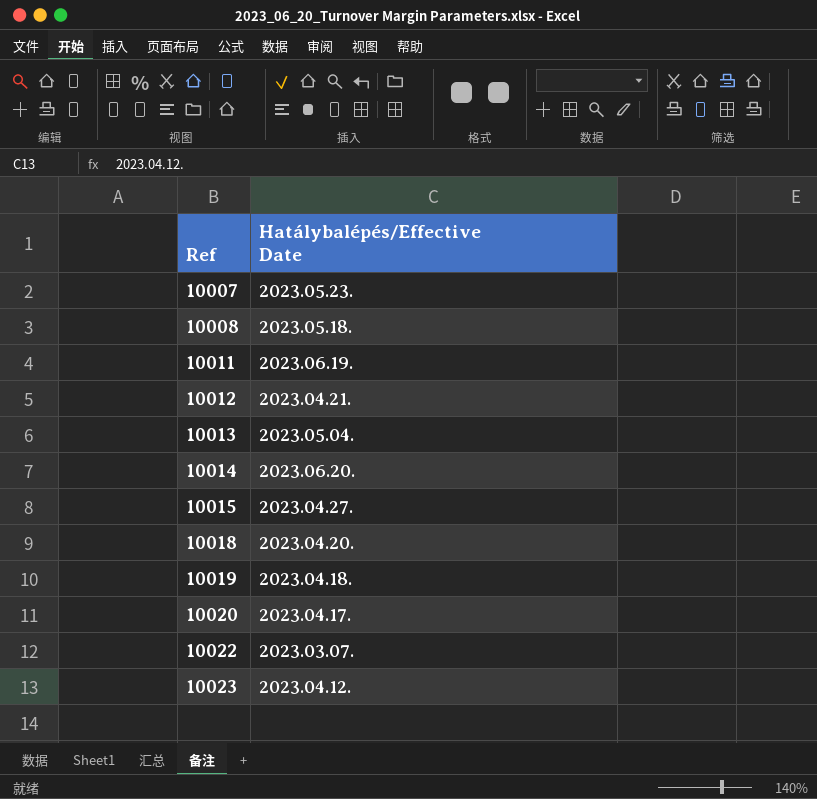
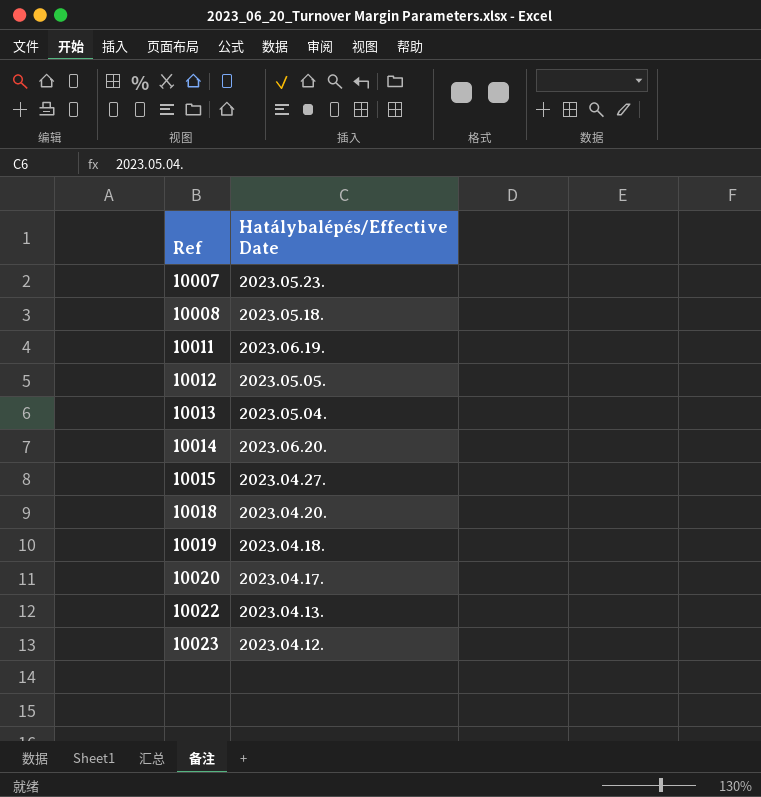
10012 | Hatálybalépés/Effective Date: 2023.04.21. -> 2023.05.05.
10022 | Hatálybalépés/Effective Date: 2023.03.07. -> 2023.04.13.

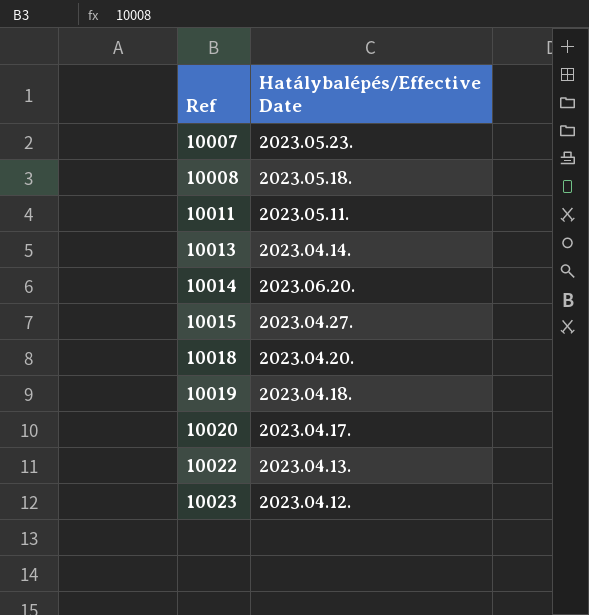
row 10012: 2023.05.05. -> none
10011 | Hatálybalépés/Effective Date: 2023.06.19. -> 2023.05.11.
10013 | Hatálybalépés/Effective Date: 2023.05.04. -> 2023.04.14.

